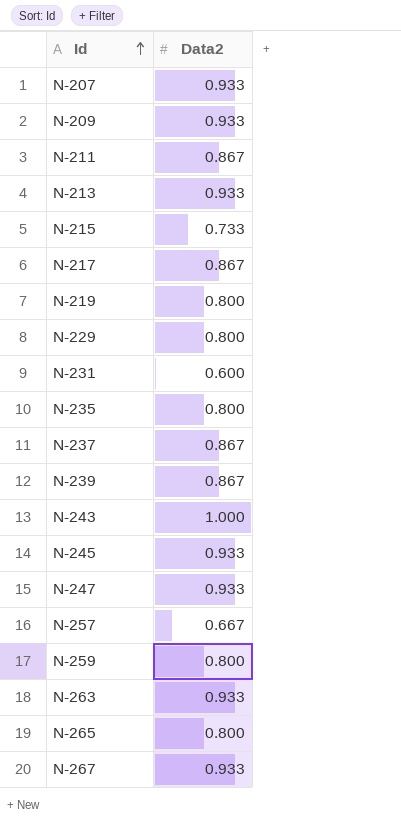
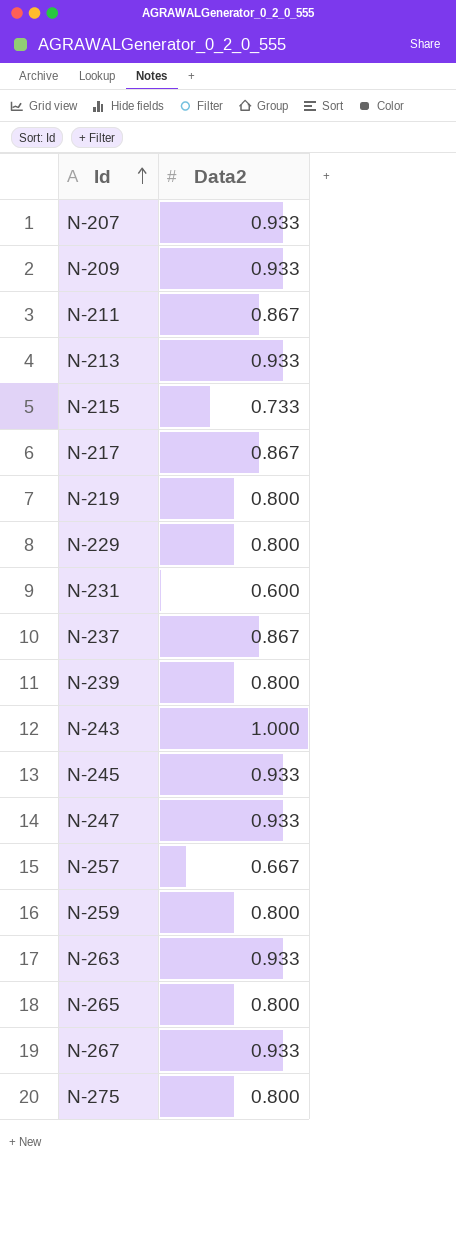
row N-235: 0.800 -> none
N-239 | Data2: 0.867 -> 0.800
row N-275: none -> 0.800

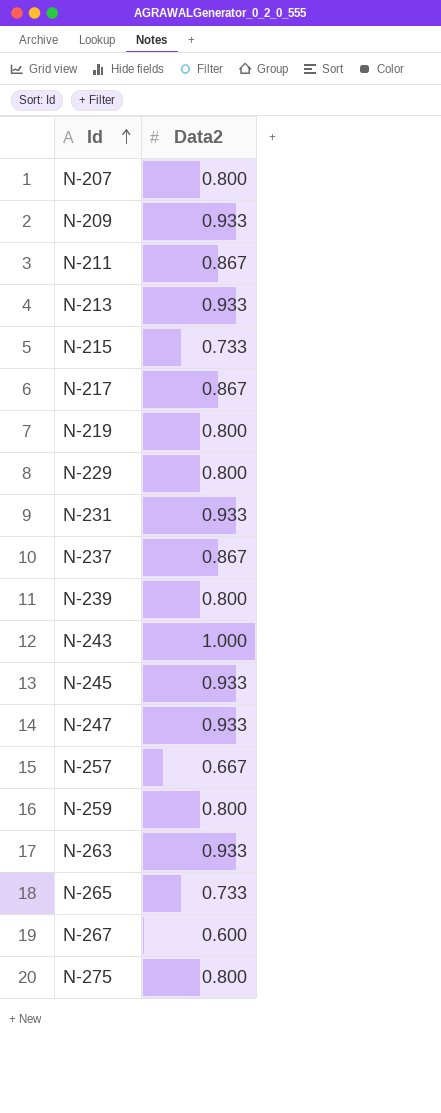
N-207 | Data2: 0.933 -> 0.800
N-231 | Data2: 0.600 -> 0.933
N-265 | Data2: 0.800 -> 0.733
N-267 | Data2: 0.933 -> 0.600

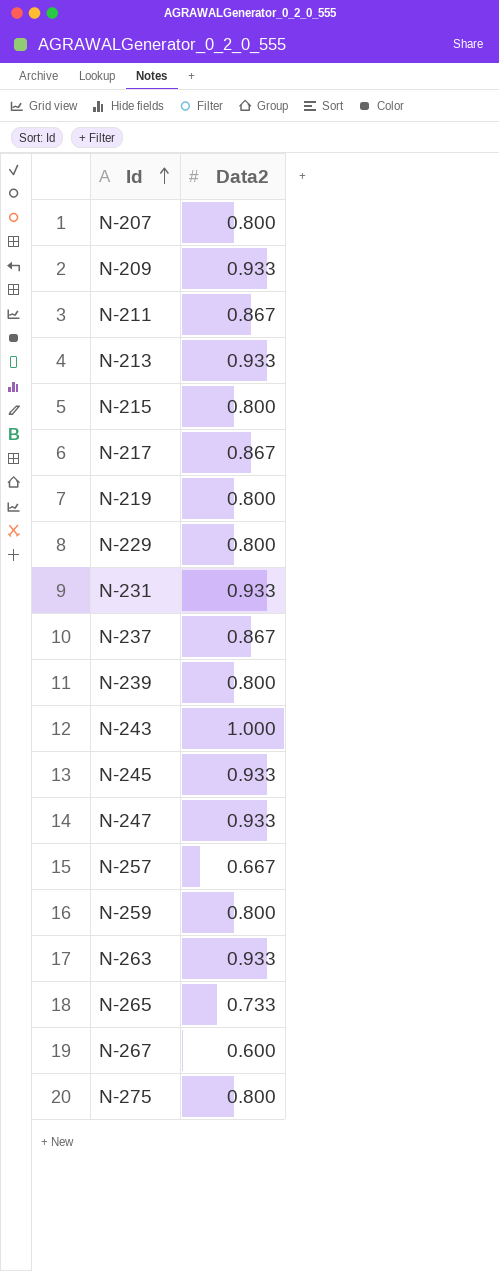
N-215 | Data2: 0.733 -> 0.800

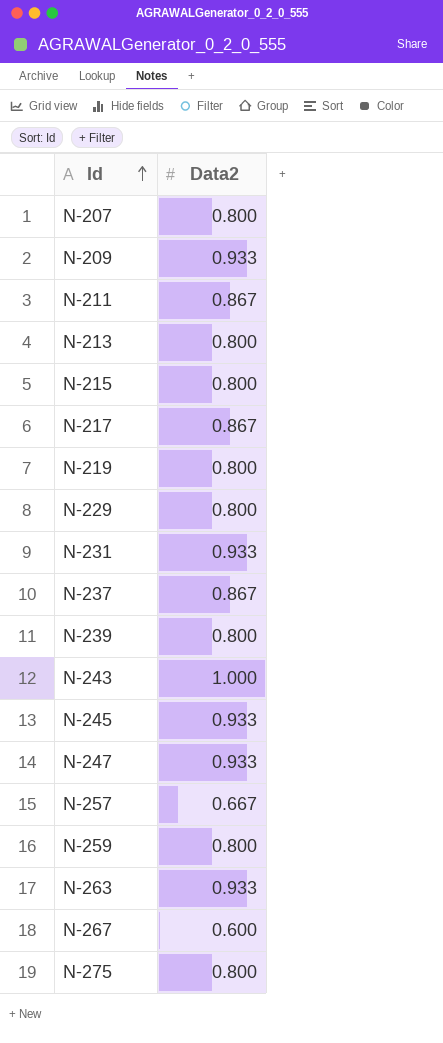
row N-265: 0.733 -> none
N-213 | Data2: 0.933 -> 0.800

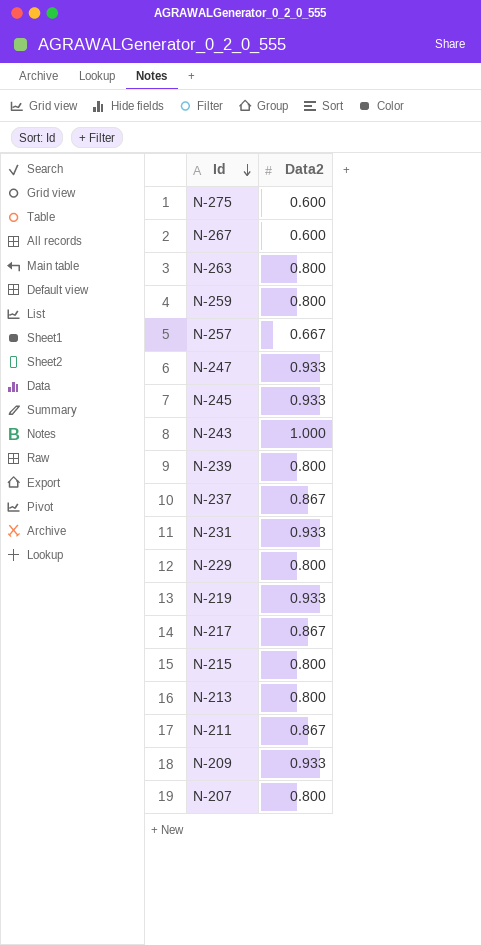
row order: Id ascending -> Id descending
N-275 | Data2: 0.800 -> 0.600
N-263 | Data2: 0.933 -> 0.800
N-219 | Data2: 0.800 -> 0.933

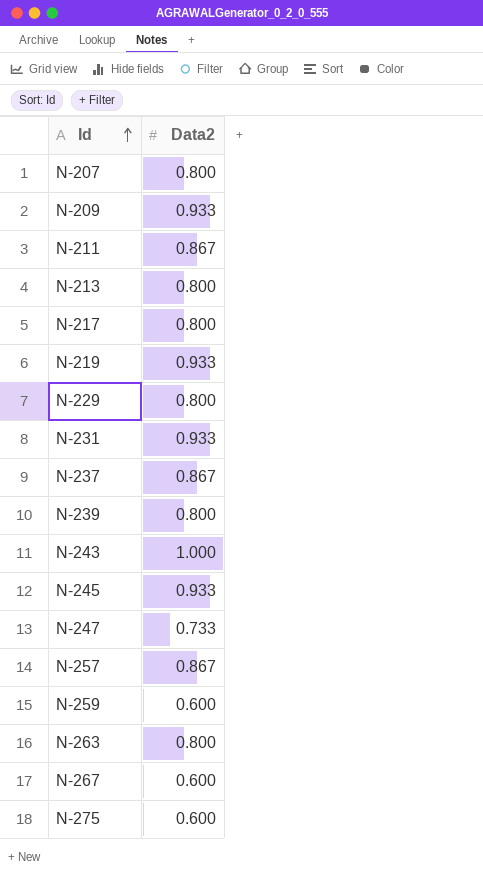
row order: Id descending -> Id ascending
row N-215: 0.800 -> none
N-217 | Data2: 0.867 -> 0.800
N-247 | Data2: 0.933 -> 0.733
N-257 | Data2: 0.667 -> 0.867
N-259 | Data2: 0.800 -> 0.600

